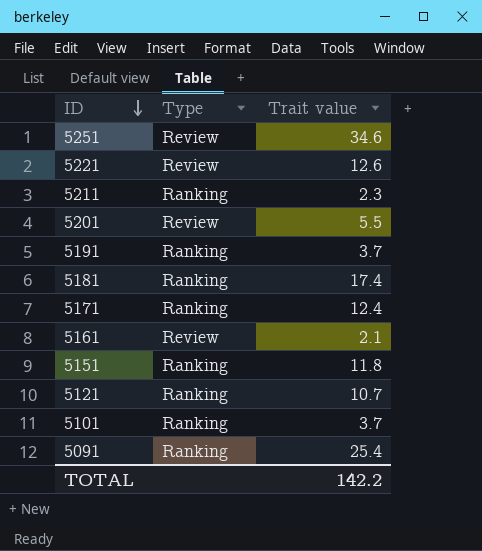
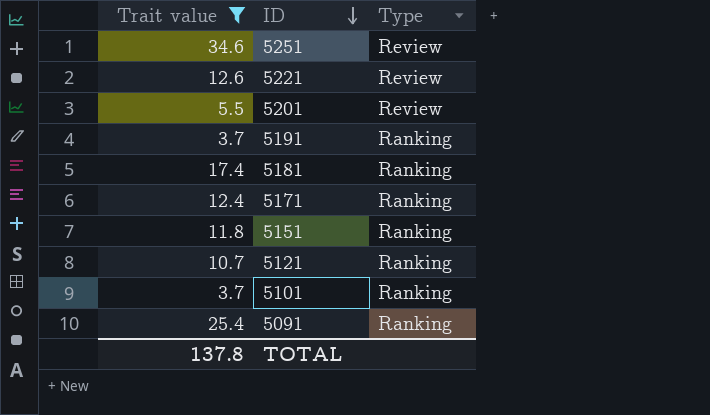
filter: none -> Trait value >= 3.7
column Trait value | position: 3 -> 1
TOTAL | Trait value: 142.2 -> 137.8

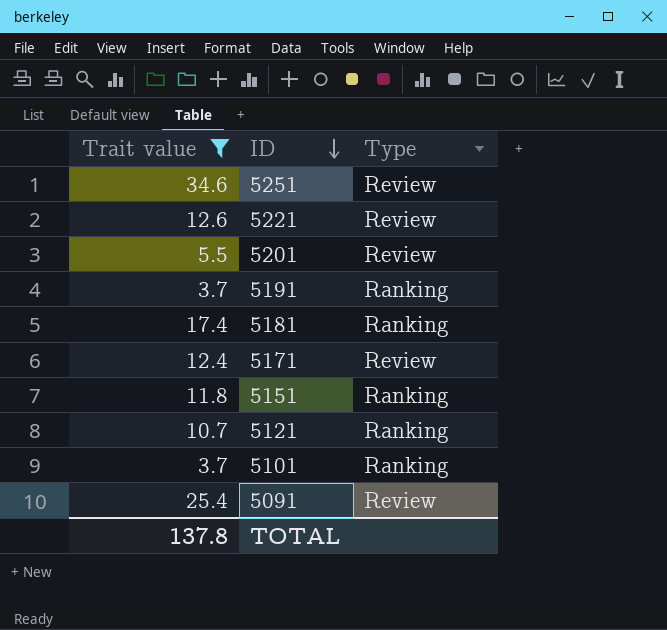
5171 | Type: Ranking -> Review
5091 | Type: Ranking -> Review

